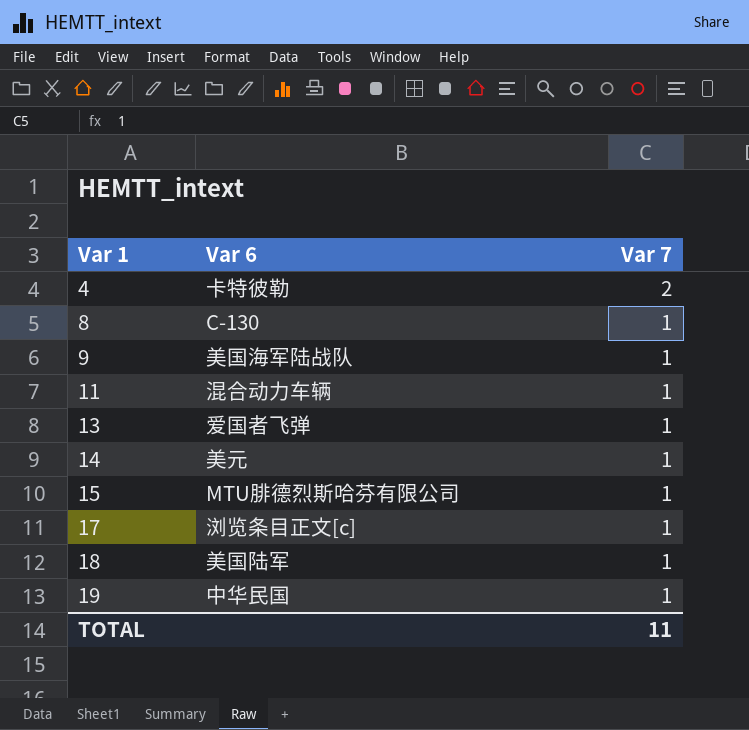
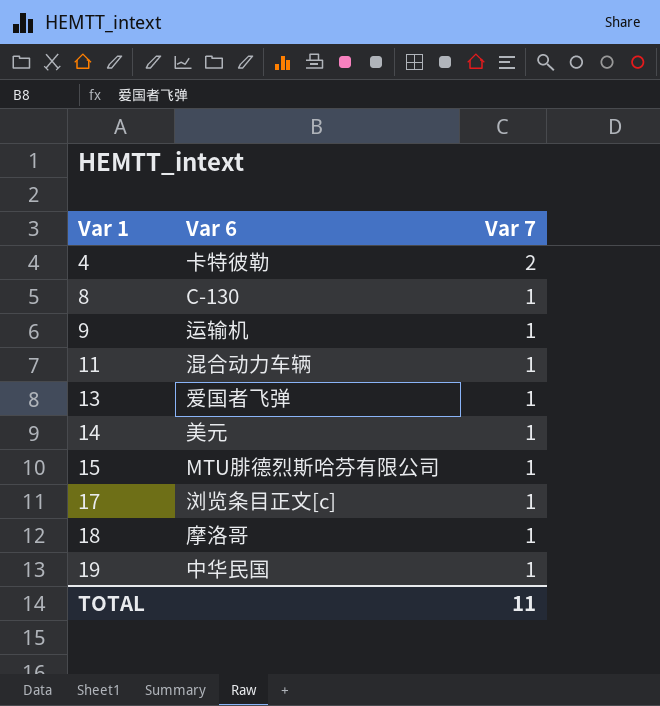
9 | Var 6: 美国海军陆战队 -> 运输机
18 | Var 6: 美国陆军 -> 摩洛哥

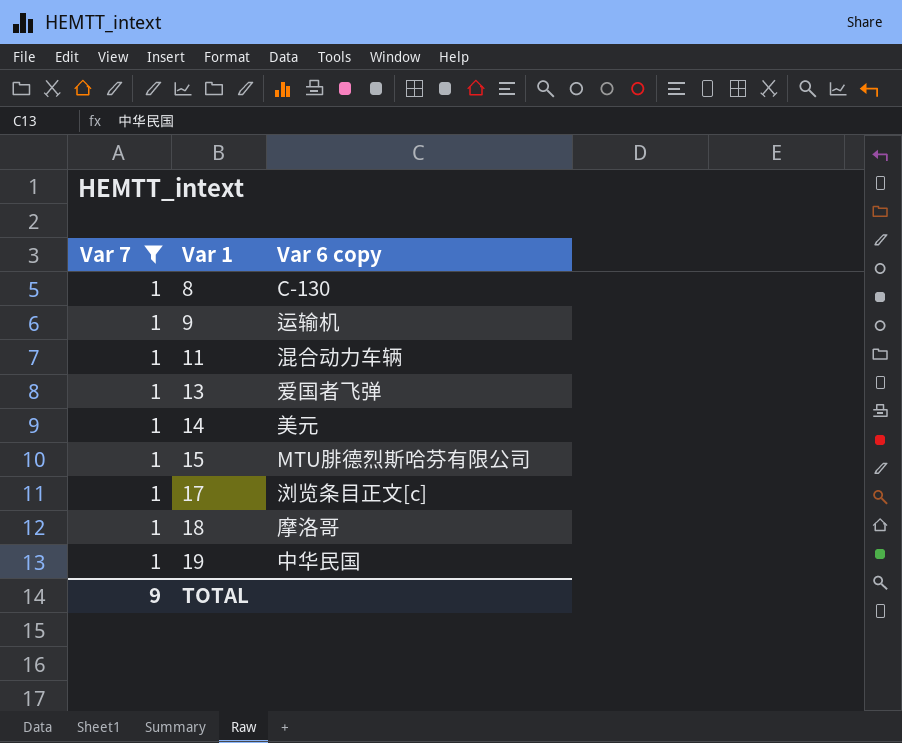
filter: none -> Var 7 = 1
column Var 7 | position: 3 -> 1
column name: Var 6 -> Var 6 copy
TOTAL | Var 7: 11 -> 9

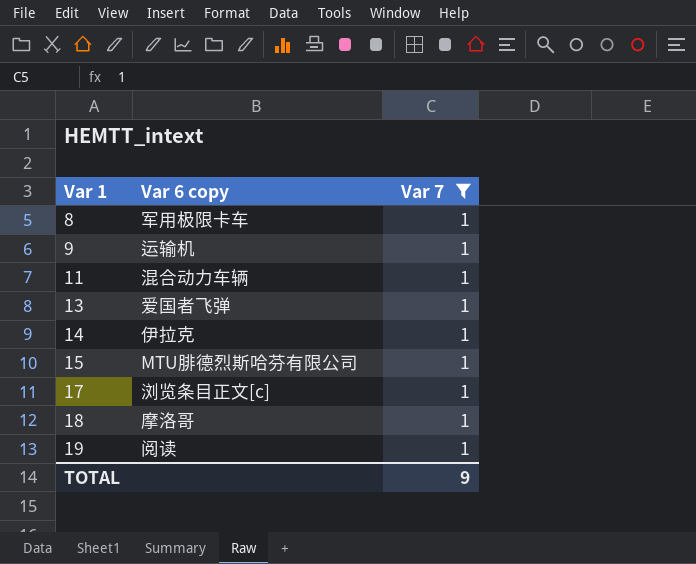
column Var 7 | position: 1 -> 3
8 | Var 6 copy: C-130 -> 军用极限卡车
14 | Var 6 copy: 美元 -> 伊拉克
19 | Var 6 copy: 中华民国 -> 阅读

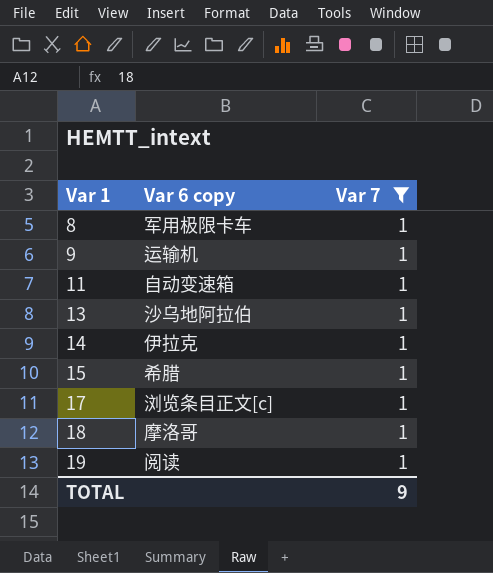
11 | Var 6 copy: 混合动力车辆 -> 自动变速箱
13 | Var 6 copy: 爱国者飞弹 -> 沙乌地阿拉伯
15 | Var 6 copy: MTU腓德烈斯哈芬有限公司 -> 希腊

